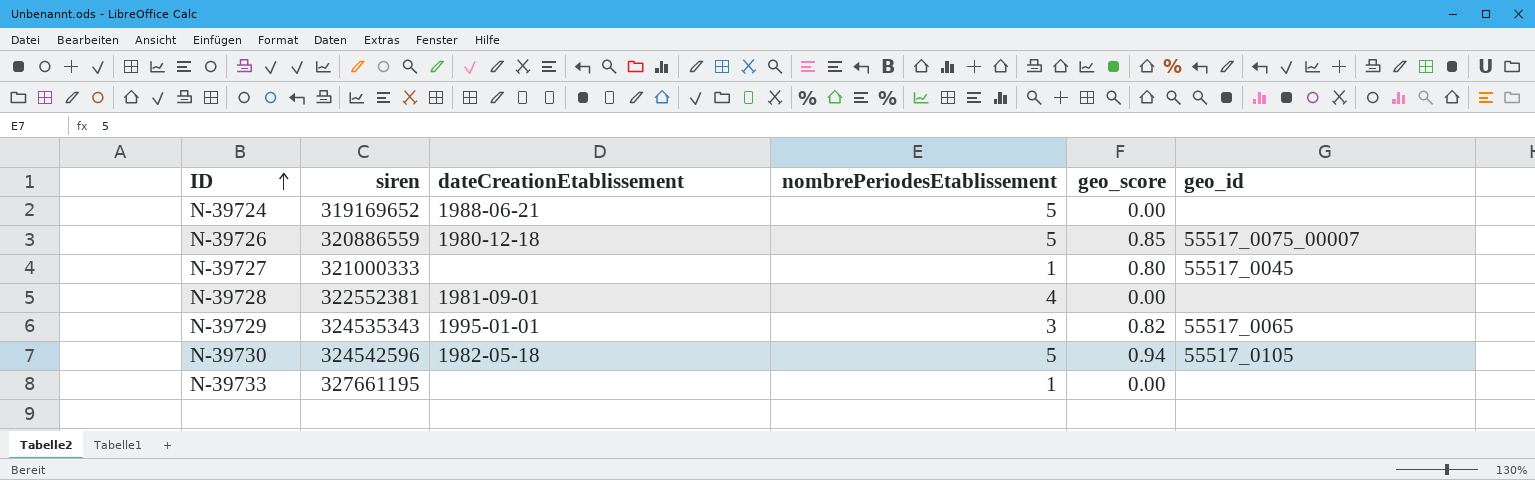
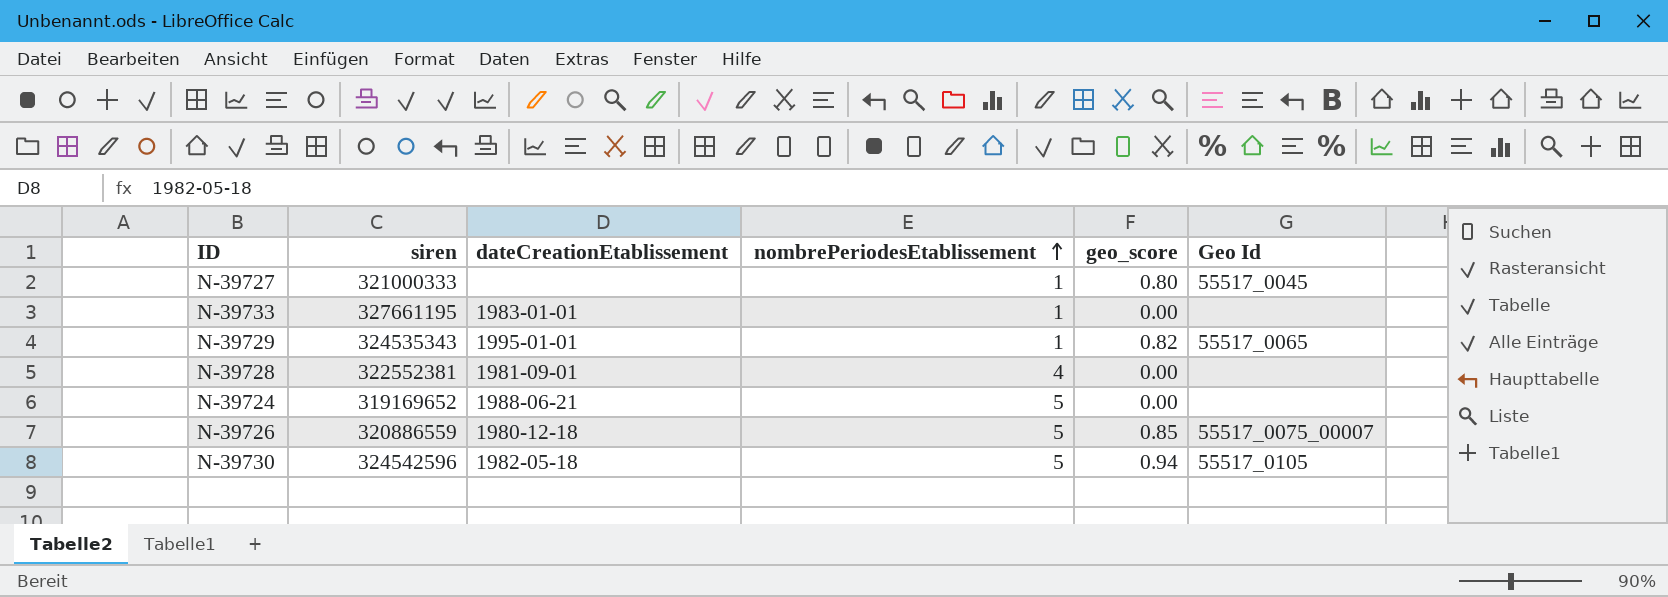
row order: ID ascending -> nombrePeriodesEtablissement ascending
column name: geo_id -> Geo Id
N-39733 | dateCreationEtablissement: none -> 1983-01-01
N-39729 | nombrePeriodesEtablissement: 3 -> 1

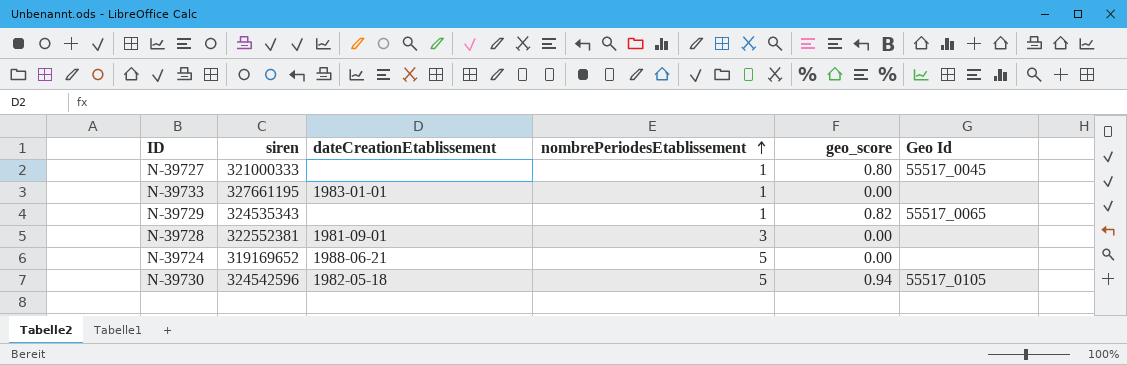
row N-39726: 320886559 | 1980-12-18 | 5 | 0.85 | 55517_0075_00007 -> none
N-39729 | dateCreationEtablissement: 1995-01-01 -> none
N-39728 | nombrePeriodesEtablissement: 4 -> 3

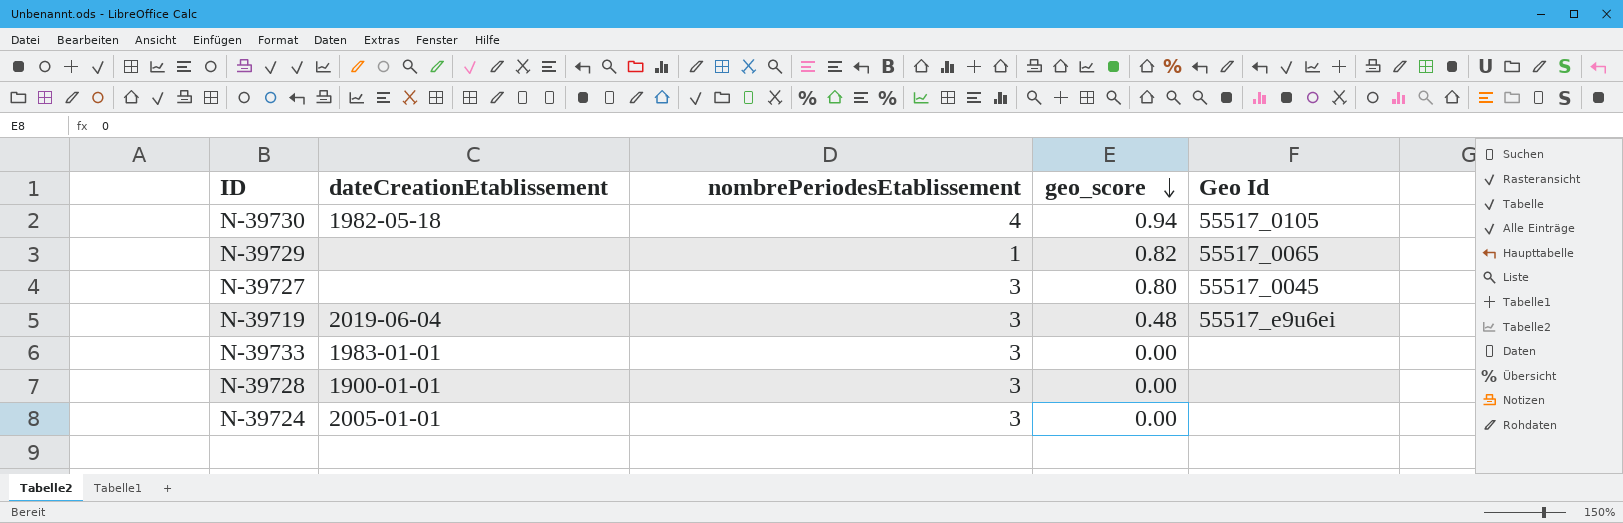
row order: nombrePeriodesEtablissement ascending -> geo_score descending
column siren | position: 2 -> none
N-39730 | nombrePeriodesEtablissement: 5 -> 4
N-39727 | nombrePeriodesEtablissement: 1 -> 3
row N-39719: none -> 2019-06-04 | 3 | 0.48 | 55517_e9u6ei
N-39733 | nombrePeriodesEtablissement: 1 -> 3
N-39728 | dateCreationEtablissement: 1981-09-01 -> 1900-01-01
N-39724 | dateCreationEtablissement: 1988-06-21 -> 2005-01-01
N-39724 | nombrePeriodesEtablissement: 5 -> 3

